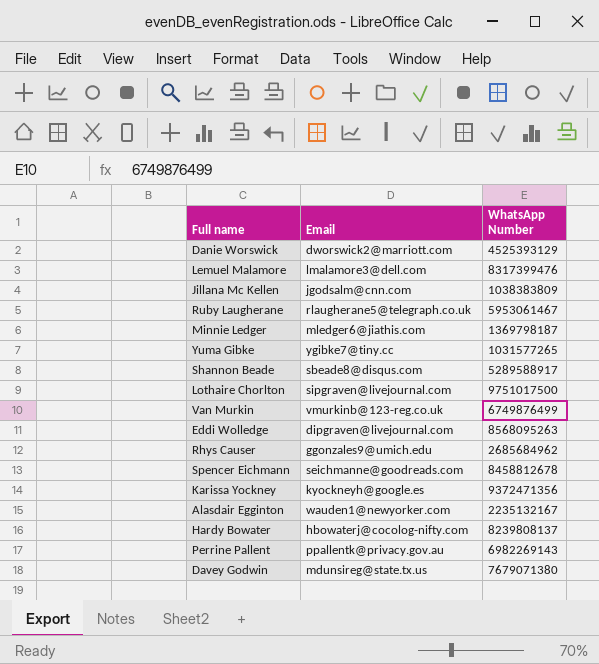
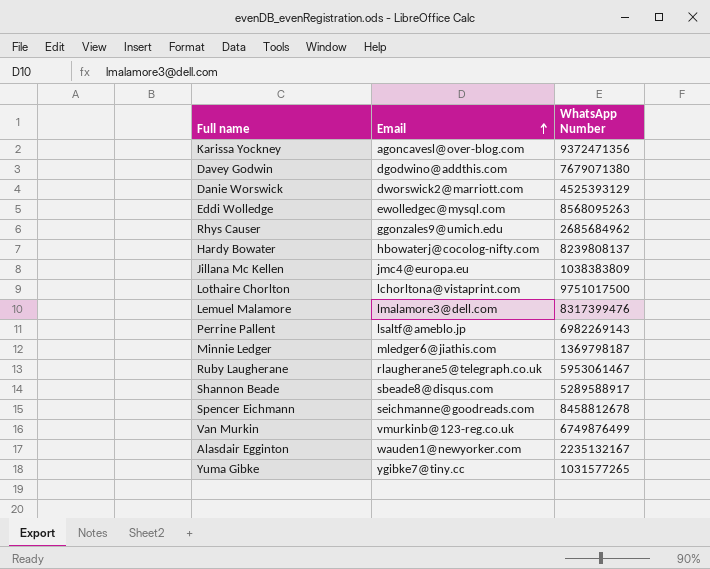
row order: none -> Email ascending
Karissa Yockney | Email: kyockneyh@google.es -> agoncavesl@over-blog.com
Davey Godwin | Email: mdunsireg@state.tx.us -> dgodwino@addthis.com
Eddi Wolledge | Email: dipgraven@livejournal.com -> ewolledgec@mysql.com
Jillana Mc Kellen | Email: jgodsalm@cnn.com -> jmc4@europa.eu
Lothaire Chorlton | Email: sipgraven@livejournal.com -> lchorltona@vistaprint.com
Perrine Pallent | Email: ppallentk@privacy.gov.au -> lsaltf@ameblo.jp

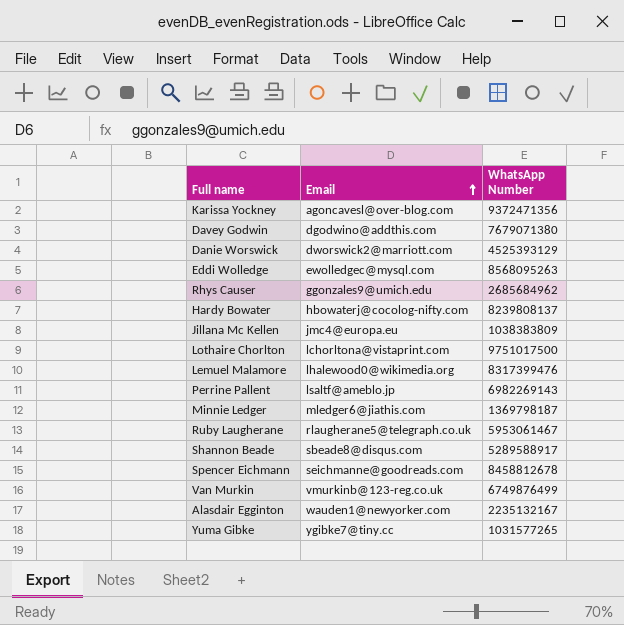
Lemuel Malamore | Email: lmalamore3@dell.com -> lhalewood0@wikimedia.org

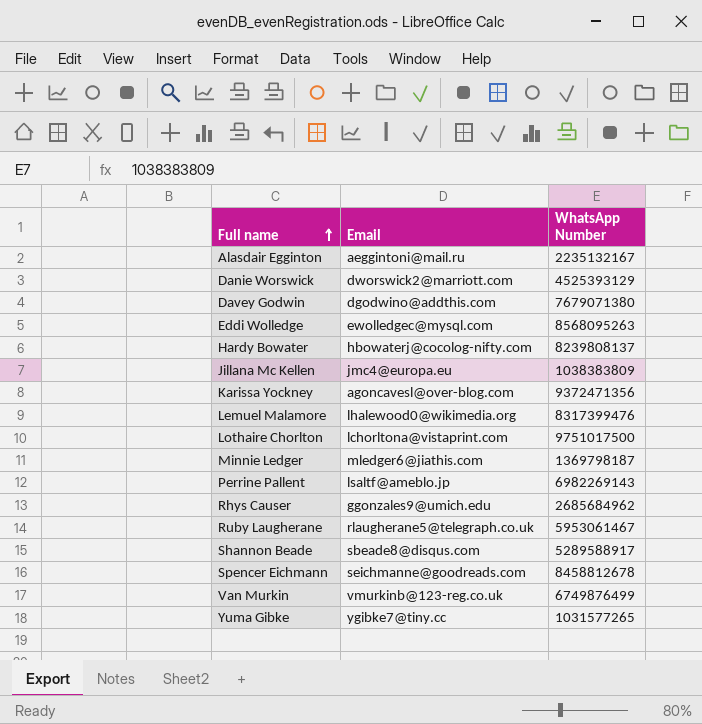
row order: Email ascending -> Full name ascending
Alasdair Egginton | Email: wauden1@newyorker.com -> aeggintoni@mail.ru

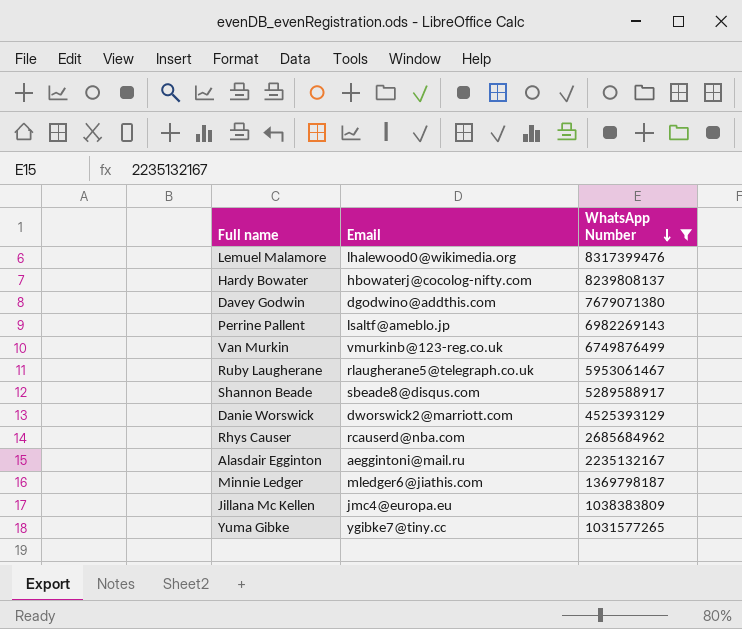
filter: none -> WhatsApp Number <= 8317399476
row order: Full name ascending -> WhatsApp Number descending
Rhys Causer | Email: ggonzales9@umich.edu -> rcauserd@nba.com

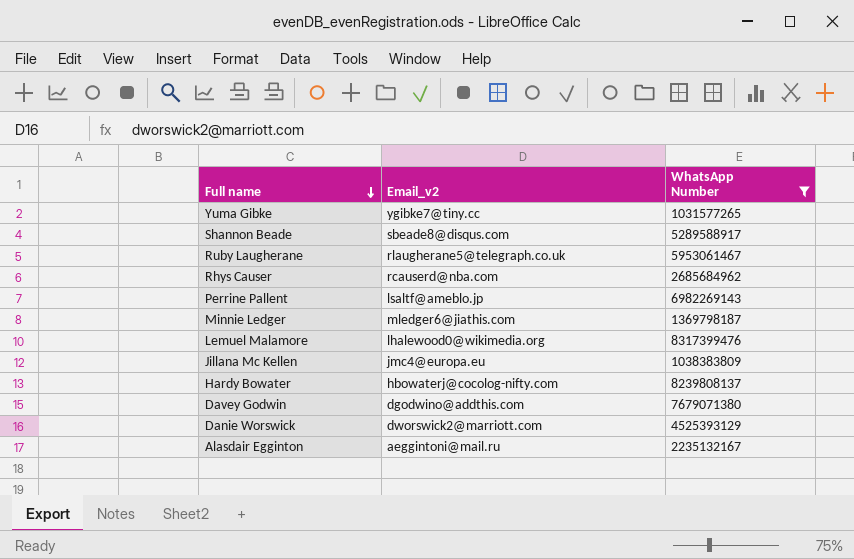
row order: WhatsApp Number descending -> Full name descending
column name: Email -> Email_v2
row Van Murkin: vmurkinb@123-reg.co.uk | 6749876499 -> none

